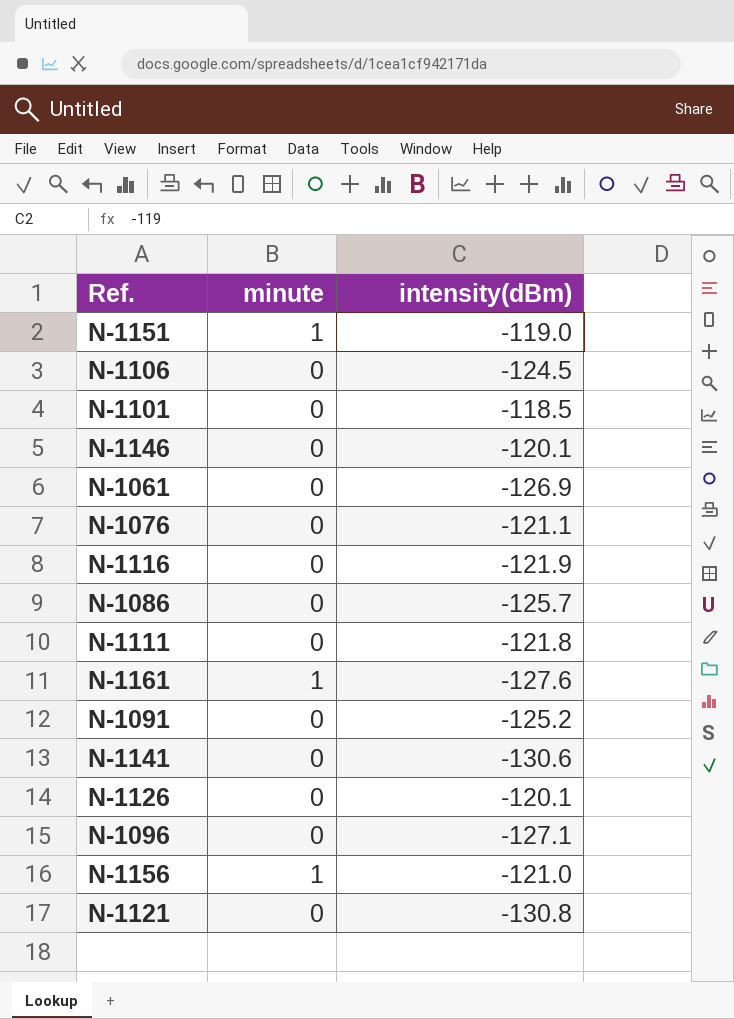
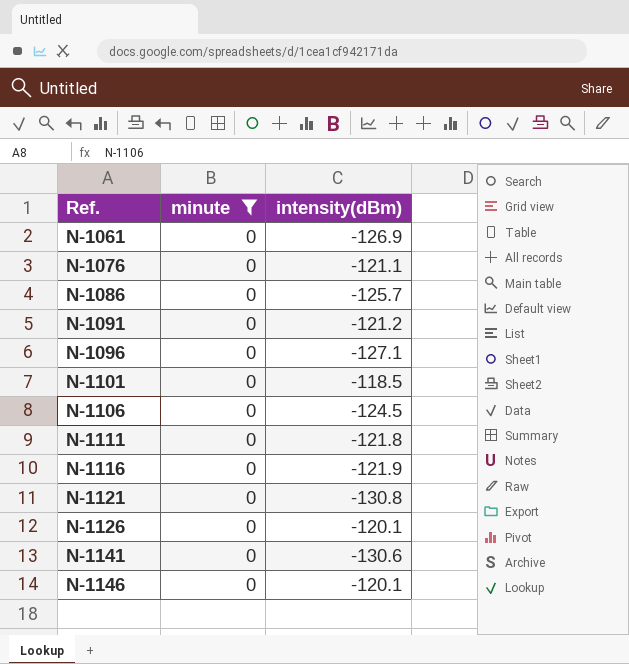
filter: none -> minute = 0
row order: none -> Ref. ascending
N-1091 | intensity(dBm): -125.2 -> -121.2

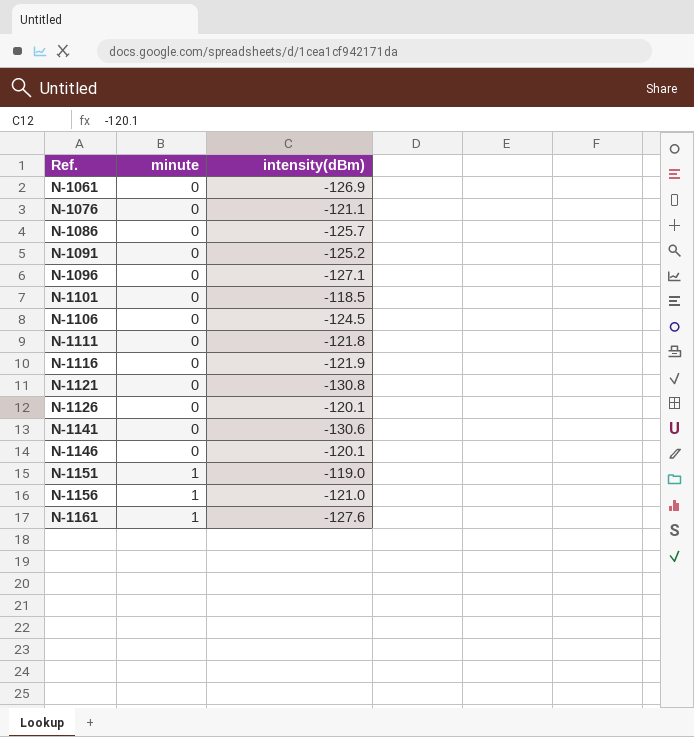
filter: minute = 0 -> none
N-1091 | intensity(dBm): -121.2 -> -125.2

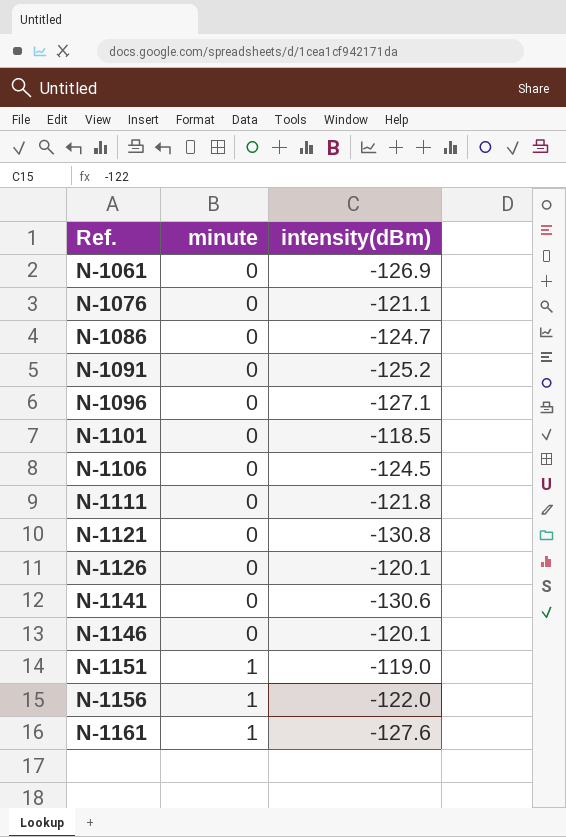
row N-1116: 0 | -121.9 -> none
N-1086 | intensity(dBm): -125.7 -> -124.7
N-1156 | intensity(dBm): -121.0 -> -122.0

